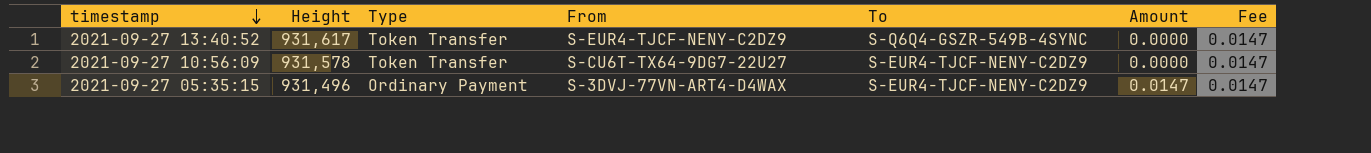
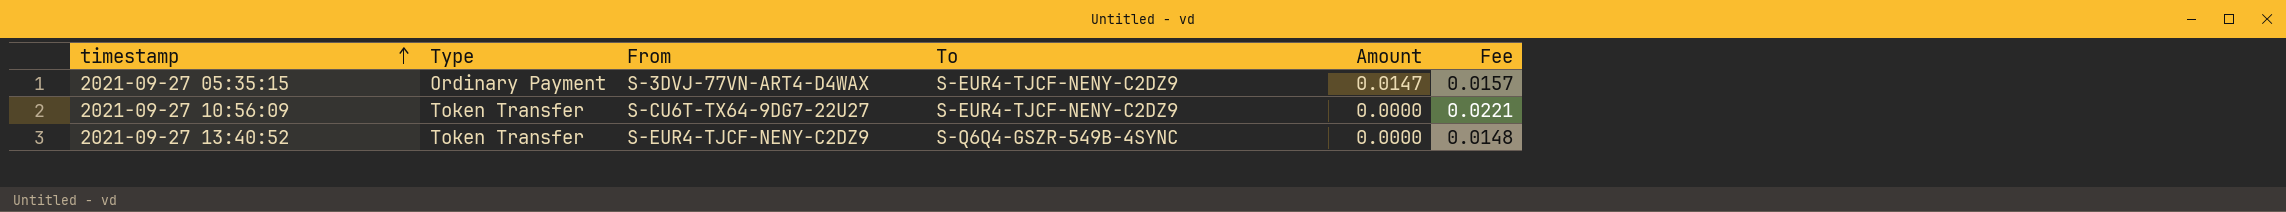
row order: timestamp descending -> timestamp ascending
column Height | position: 2 -> none
2021-09-27 05:35:15 | Fee: 0.0147 -> 0.0157
2021-09-27 10:56:09 | Fee: 0.0147 -> 0.0221
2021-09-27 13:40:52 | Fee: 0.0147 -> 0.0148

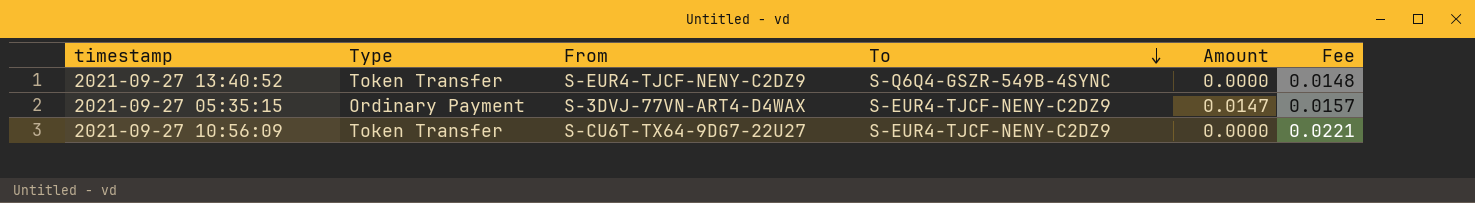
row order: timestamp ascending -> To descending

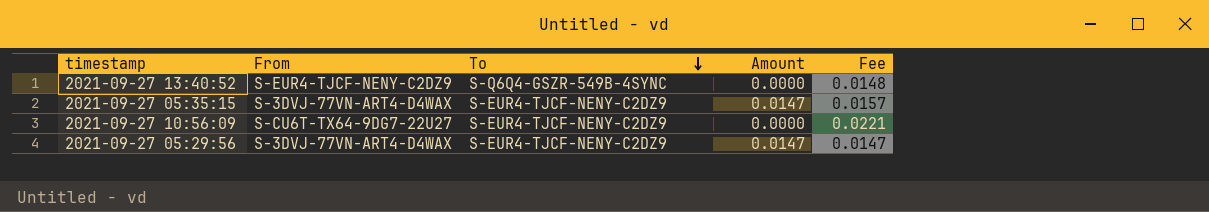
column Type | position: 2 -> none
row 2021-09-27 05:29:56: none -> S-3DVJ-77VN-ART4-D4WAX | S-EUR4-TJCF-NENY-C2DZ9 | 0.0147 | 0.0147

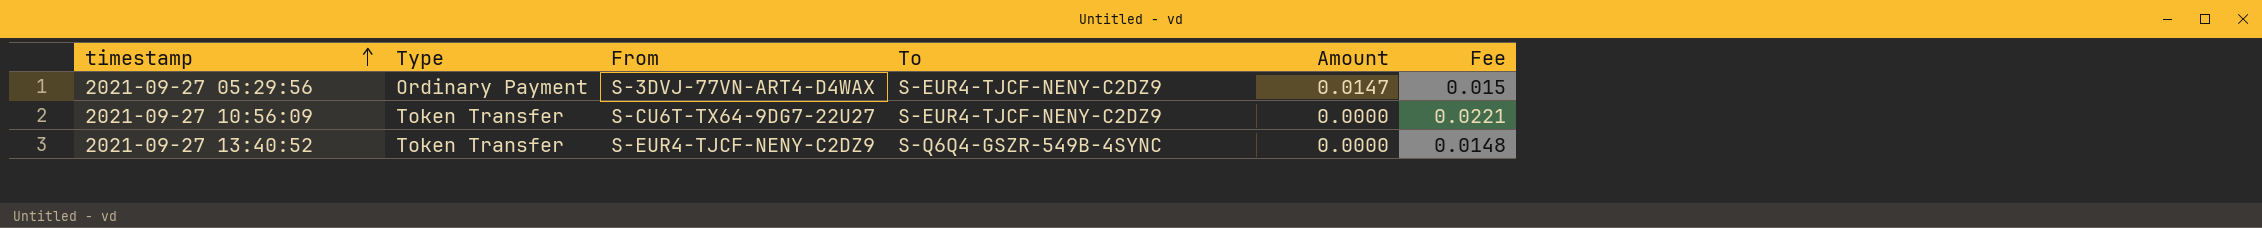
row order: To descending -> timestamp ascending
column Type | position: none -> 2
row 2021-09-27 05:35:15: S-3DVJ-77VN-ART4-D4WAX | S-EUR4-TJCF-NENY-C2DZ9 | 0.0147 | 0.0157 -> none
2021-09-27 05:29:56 | Fee: 0.0147 -> 0.015

